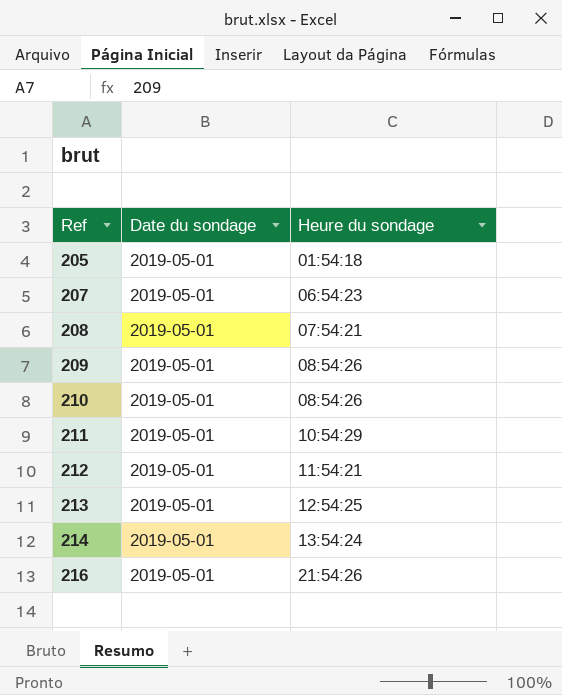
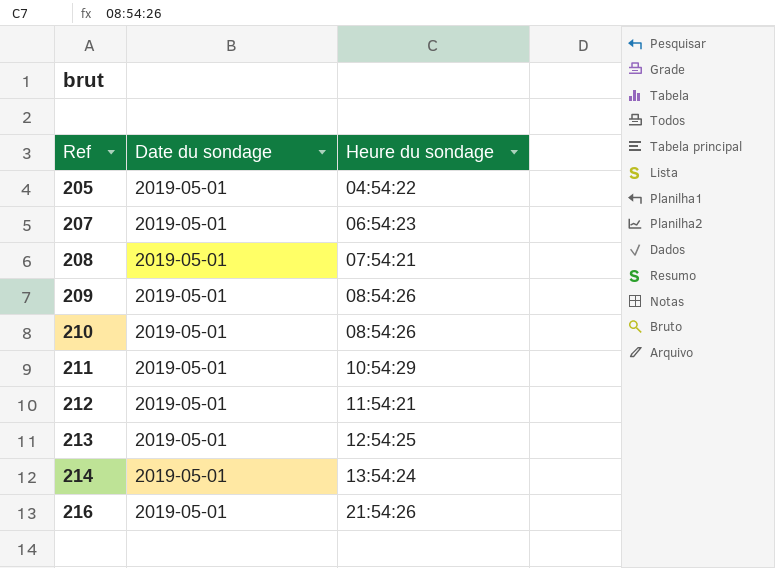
205 | Heure du sondage: 01:54:18 -> 04:54:22

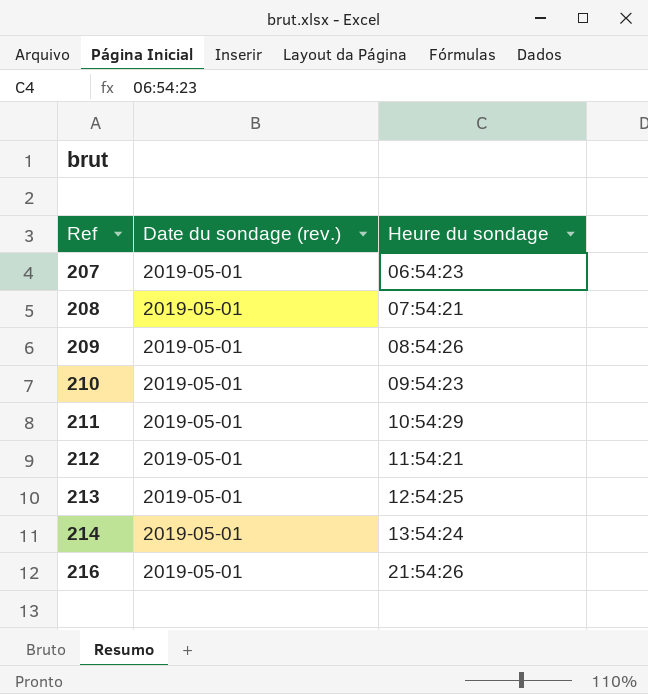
column name: Date du sondage -> Date du sondage (rev.)
row 205: 2019-05-01 | 04:54:22 -> none
210 | Heure du sondage: 08:54:26 -> 09:54:23

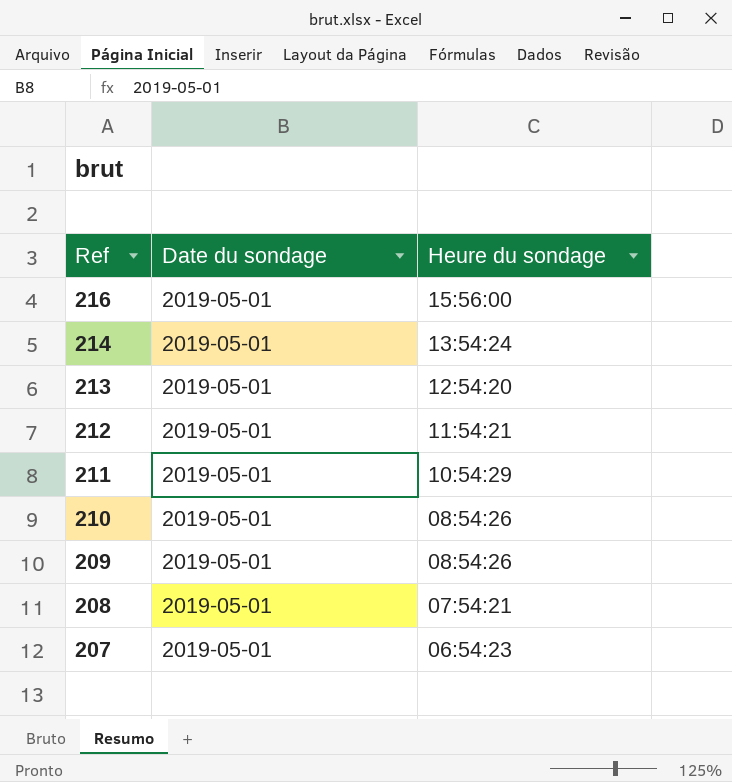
row order: Ref ascending -> Ref descending
column name: Date du sondage (rev.) -> Date du sondage
216 | Heure du sondage: 21:54:26 -> 15:56:00
213 | Heure du sondage: 12:54:25 -> 12:54:20
210 | Heure du sondage: 09:54:23 -> 08:54:26

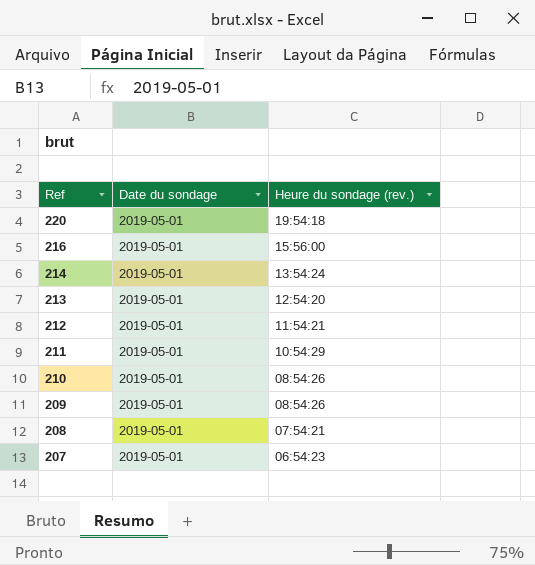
column name: Heure du sondage -> Heure du sondage (rev.)
row 220: none -> 2019-05-01 | 19:54:18

